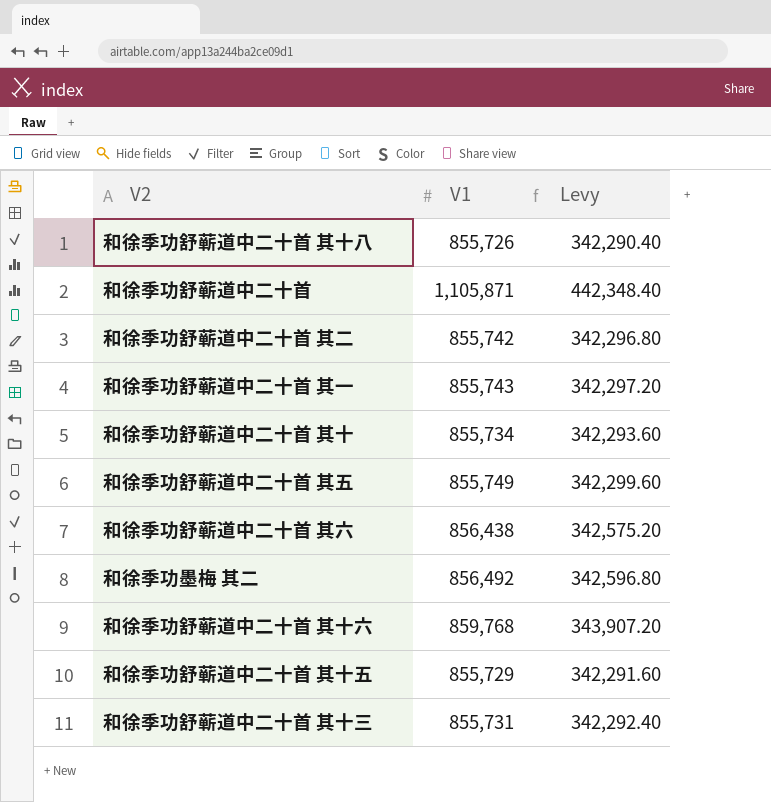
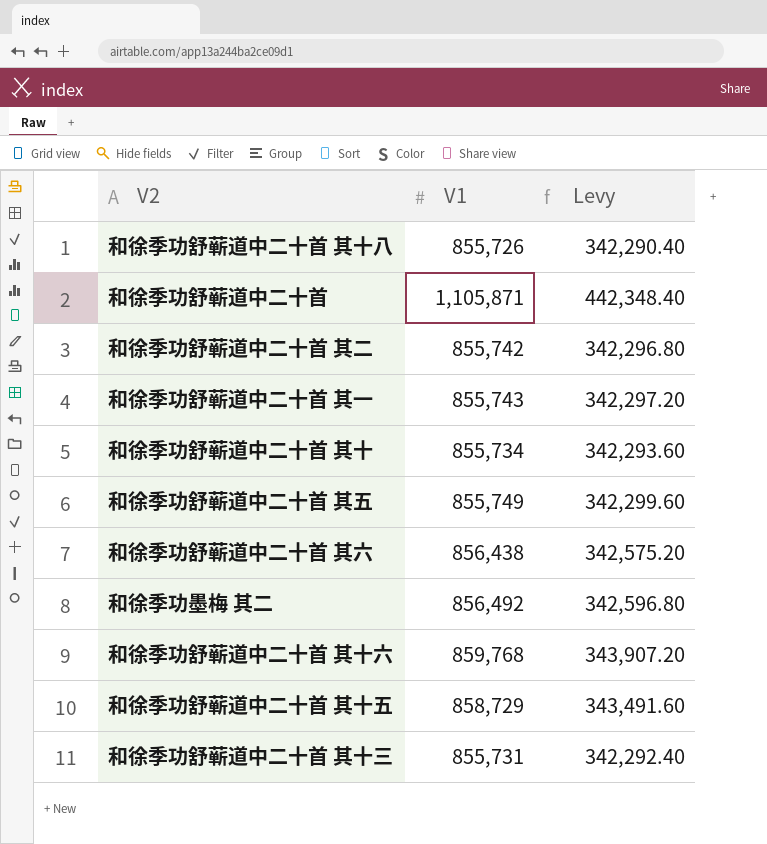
和徐季功舒蕲道中二十首 其十五 | V1: 855,729 -> 858,729
和徐季功舒蕲道中二十首 其十五 | Levy: 342,291.60 -> 343,491.60

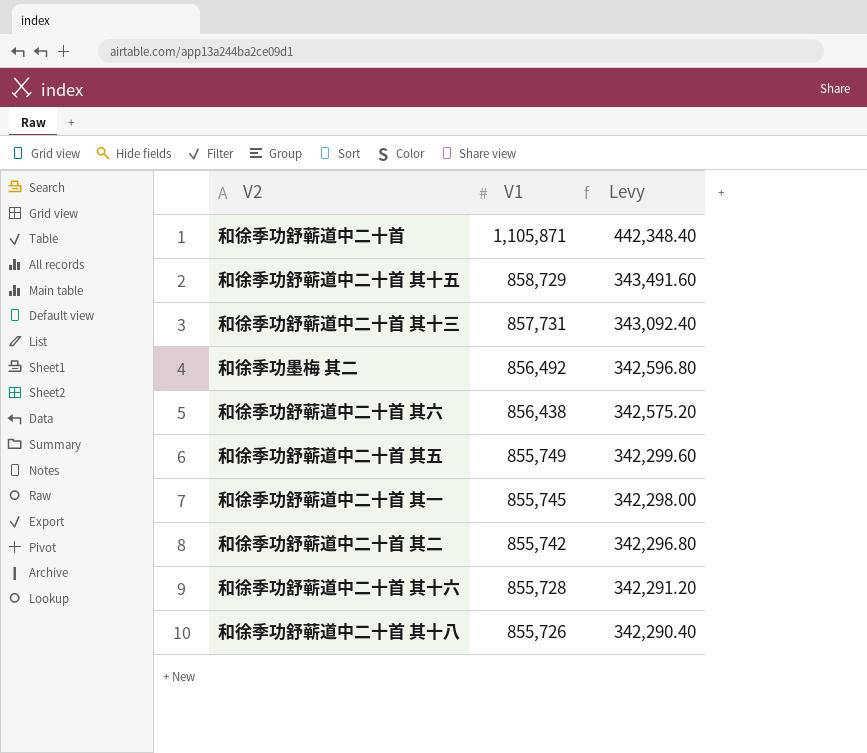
row order: none -> V1 descending
row 和徐季功舒蕲道中二十首 其十: 855,734 | 342,293.60 -> none
和徐季功舒蕲道中二十首 其十三 | V1: 855,731 -> 857,731
和徐季功舒蕲道中二十首 其十三 | Levy: 342,292.40 -> 343,092.40
和徐季功舒蕲道中二十首 其一 | V1: 855,743 -> 855,745
和徐季功舒蕲道中二十首 其一 | Levy: 342,297.20 -> 342,298.00
和徐季功舒蕲道中二十首 其十六 | V1: 859,768 -> 855,728
和徐季功舒蕲道中二十首 其十六 | Levy: 343,907.20 -> 342,291.20

